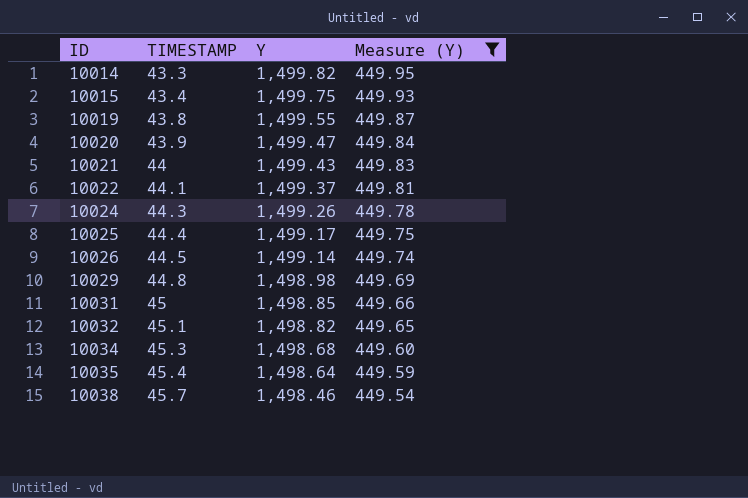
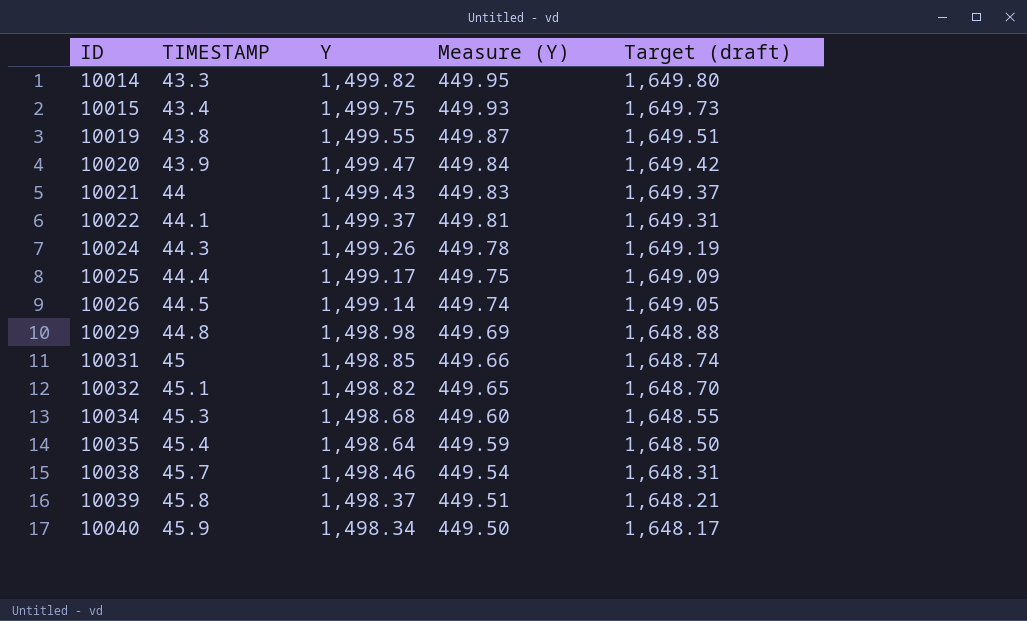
filter: Measure (Y) >= 449.54 -> none
column Target (draft) | formula: none -> [Y] * 1.1

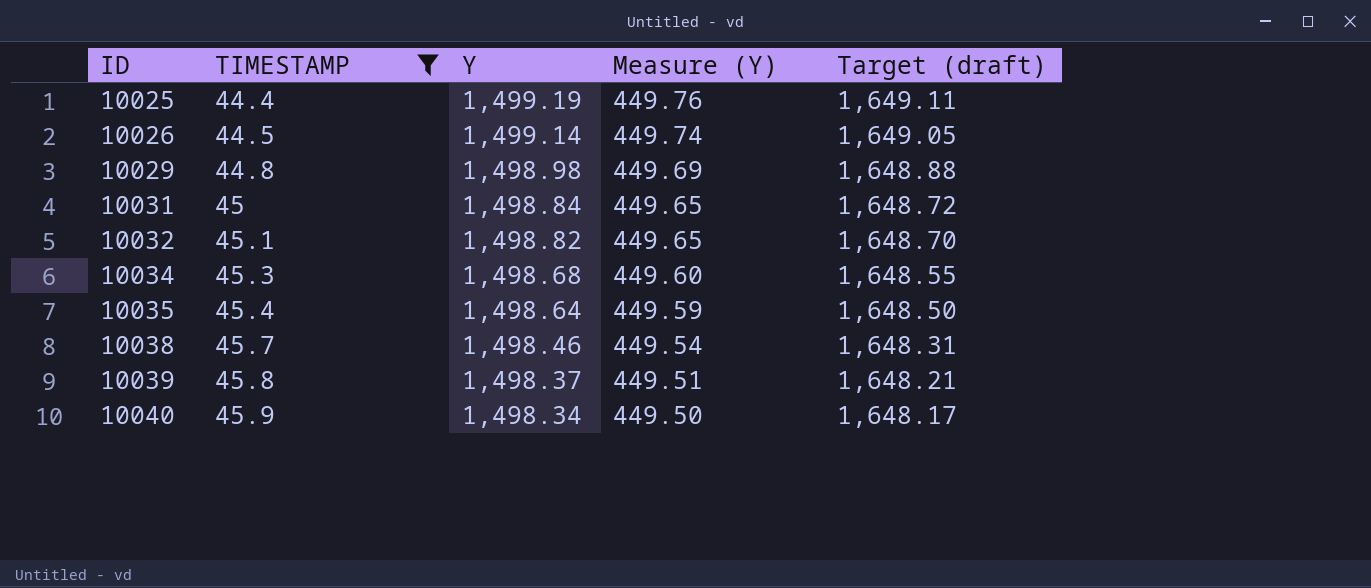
filter: none -> TIMESTAMP >= 44.4
10025 | Y: 1,499.17 -> 1,499.19
10025 | Measure (Y): 449.75 -> 449.76
10025 | Target (draft): 1,649.09 -> 1,649.11
10031 | Y: 1,498.85 -> 1,498.84
10031 | Measure (Y): 449.66 -> 449.65
10031 | Target (draft): 1,648.74 -> 1,648.72

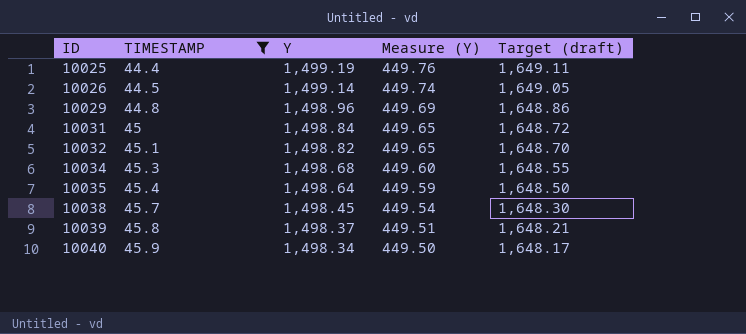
10029 | Y: 1,498.98 -> 1,498.96
10029 | Target (draft): 1,648.88 -> 1,648.86
10038 | Y: 1,498.46 -> 1,498.45
10038 | Target (draft): 1,648.31 -> 1,648.30

